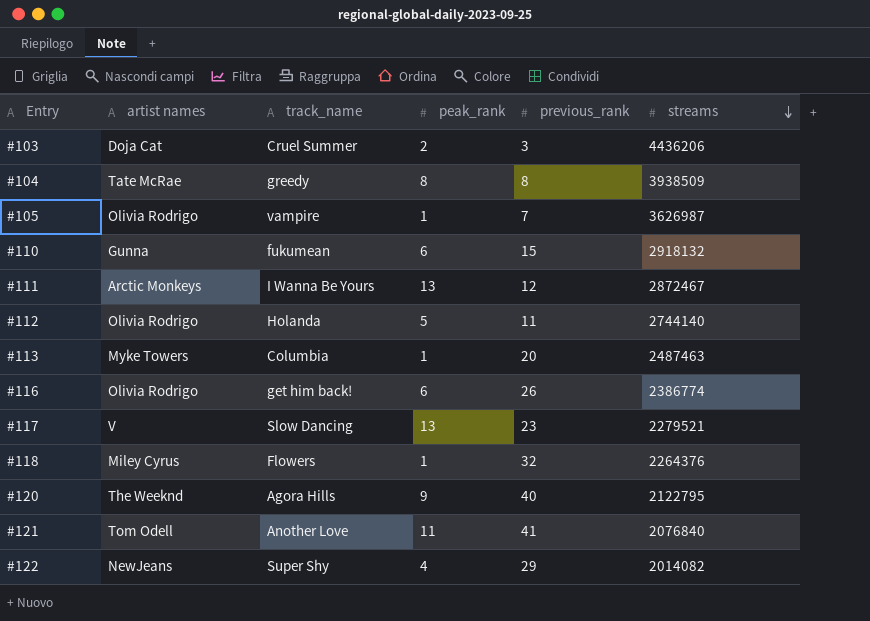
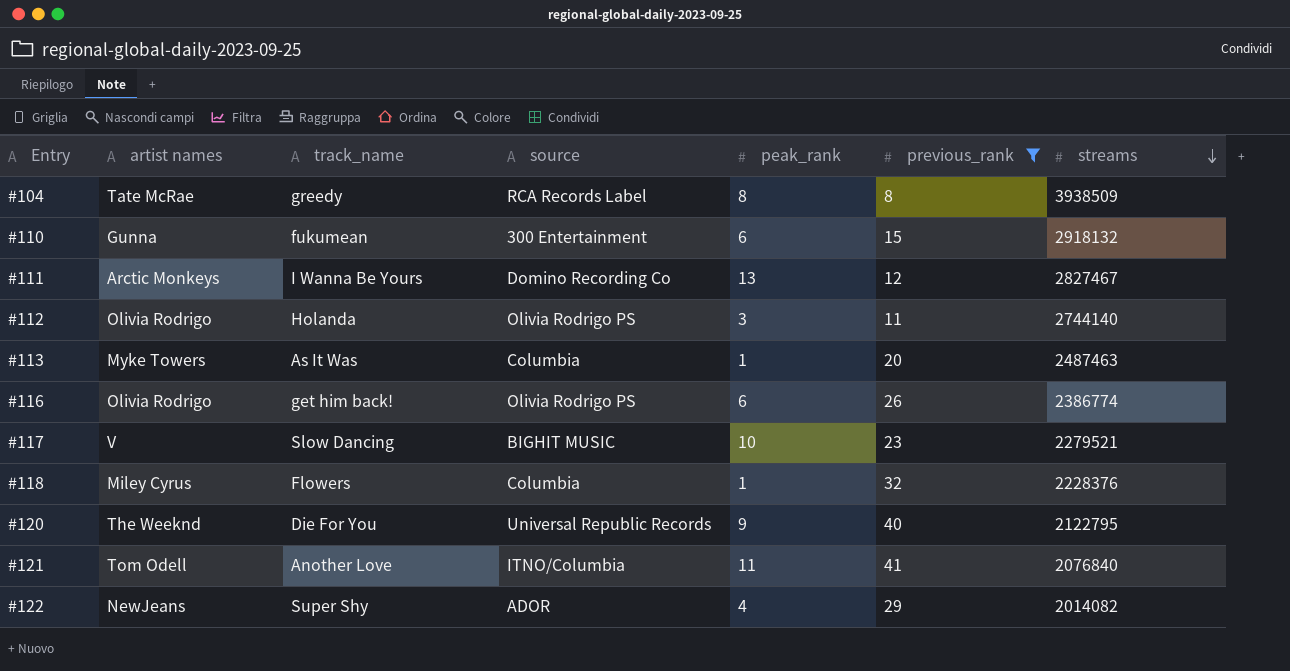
filter: none -> previous_rank >= 8
column source | position: none -> 4
#111 | streams: 2872467 -> 2827467
#112 | peak_rank: 5 -> 3
#113 | track_name: Columbia -> As It Was
#117 | peak_rank: 13 -> 10
#118 | streams: 2264376 -> 2228376
#120 | track_name: Agora Hills -> Die For You

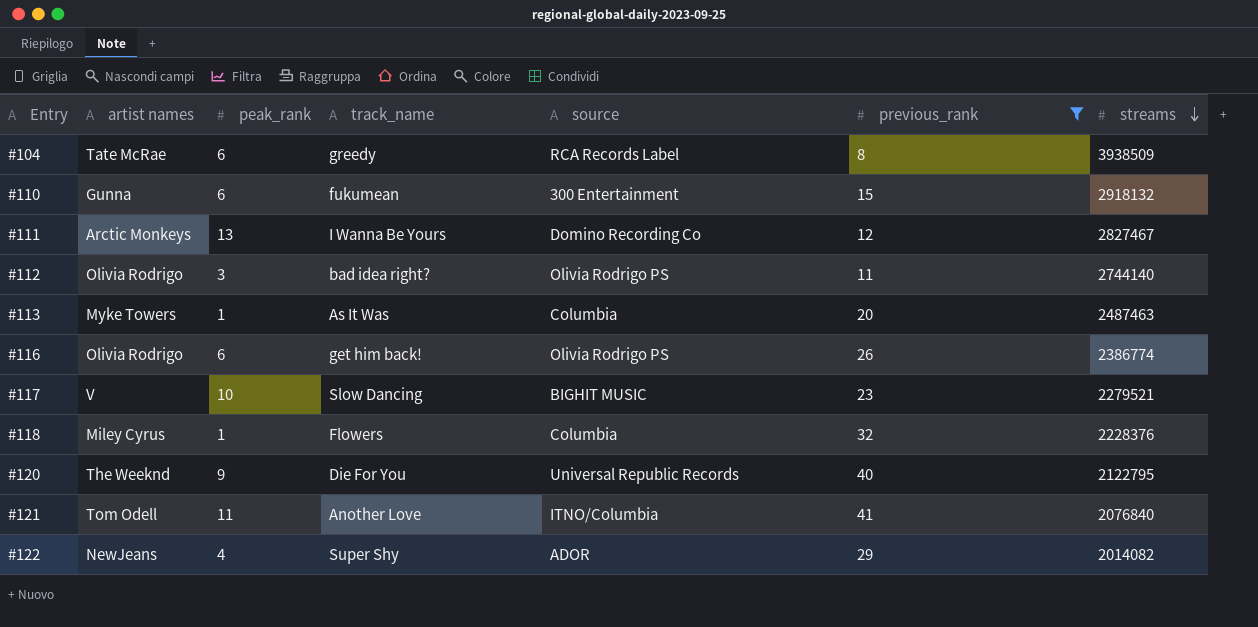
column peak_rank | position: 5 -> 3
#104 | peak_rank: 8 -> 6
#112 | track_name: Holanda -> bad idea right?

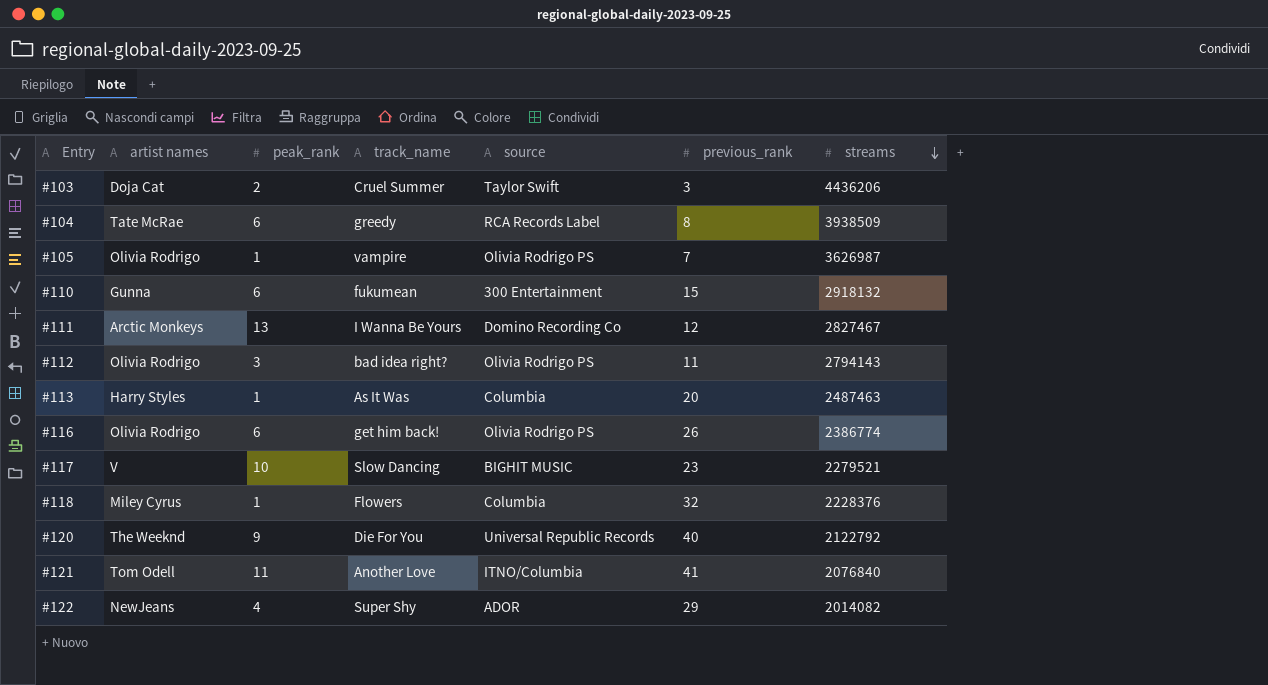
filter: previous_rank >= 8 -> none
#112 | streams: 2744140 -> 2794143
#113 | artist names: Myke Towers -> Harry Styles
#120 | streams: 2122795 -> 2122792

